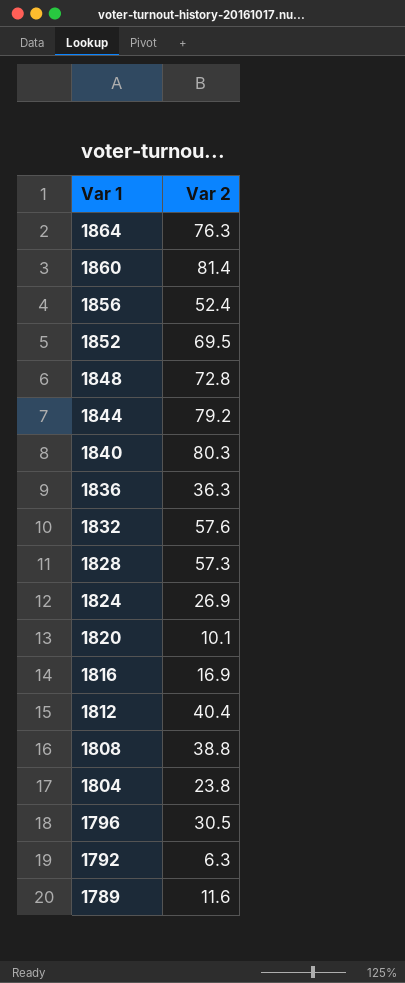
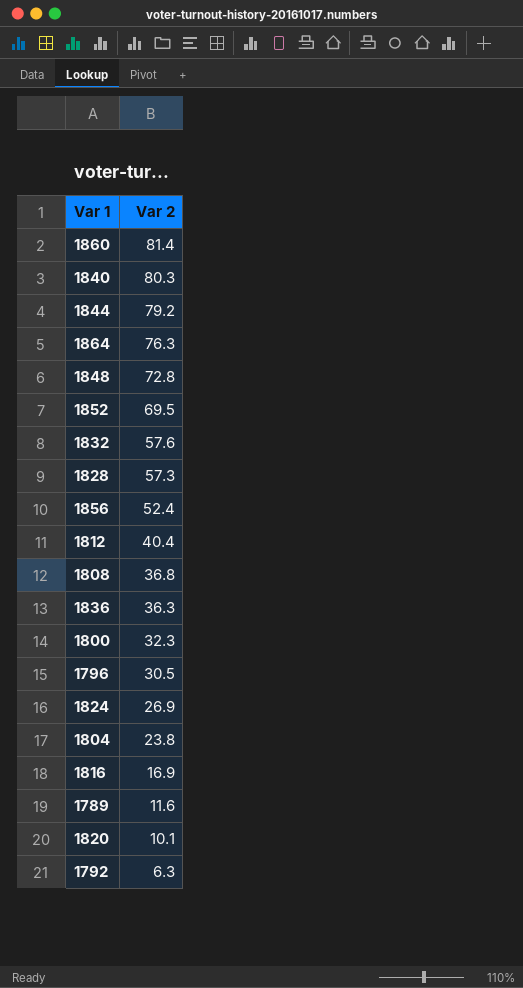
row order: Var 1 descending -> Var 2 descending
1808 | Var 2: 38.8 -> 36.8
row 1800: none -> 32.3

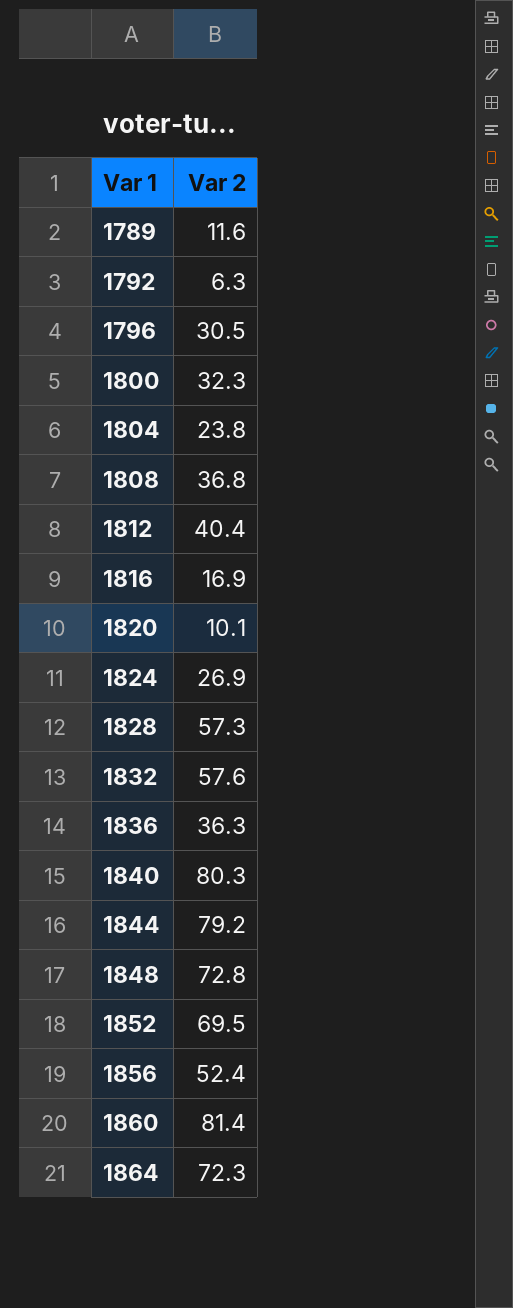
row order: Var 2 descending -> Var 1 ascending
1864 | Var 2: 76.3 -> 72.3

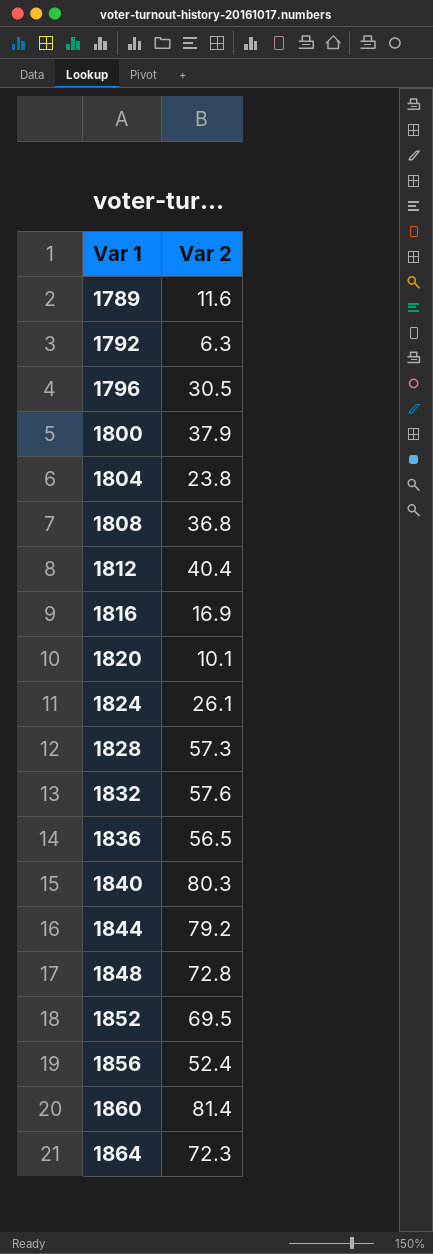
1800 | Var 2: 32.3 -> 37.9
1824 | Var 2: 26.9 -> 26.1
1836 | Var 2: 36.3 -> 56.5

